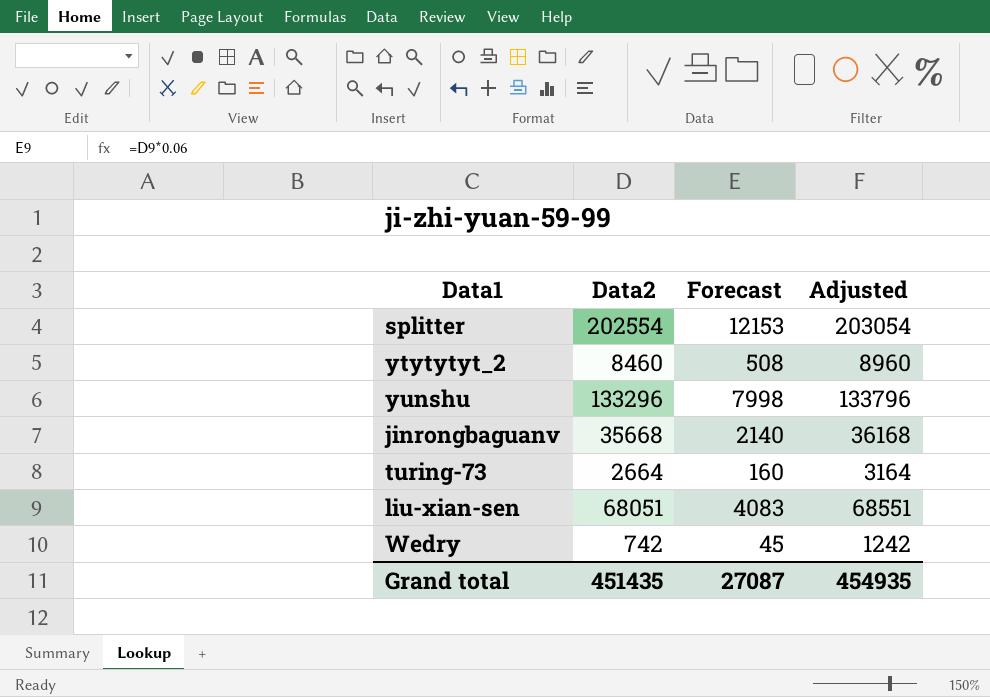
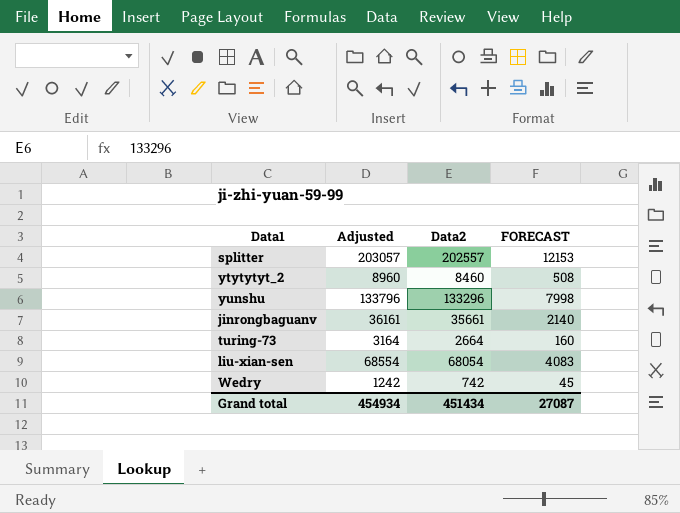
column Adjusted | position: 4 -> 2
column name: Forecast -> FORECAST
splitter | Adjusted: 203054 -> 203057
splitter | Data2: 202554 -> 202557
jinrongbaguanv | Adjusted: 36168 -> 36161
jinrongbaguanv | Data2: 35668 -> 35661
liu-xian-sen | Adjusted: 68551 -> 68554
liu-xian-sen | Data2: 68051 -> 68054
Grand total | Adjusted: 454935 -> 454934
Grand total | Data2: 451435 -> 451434

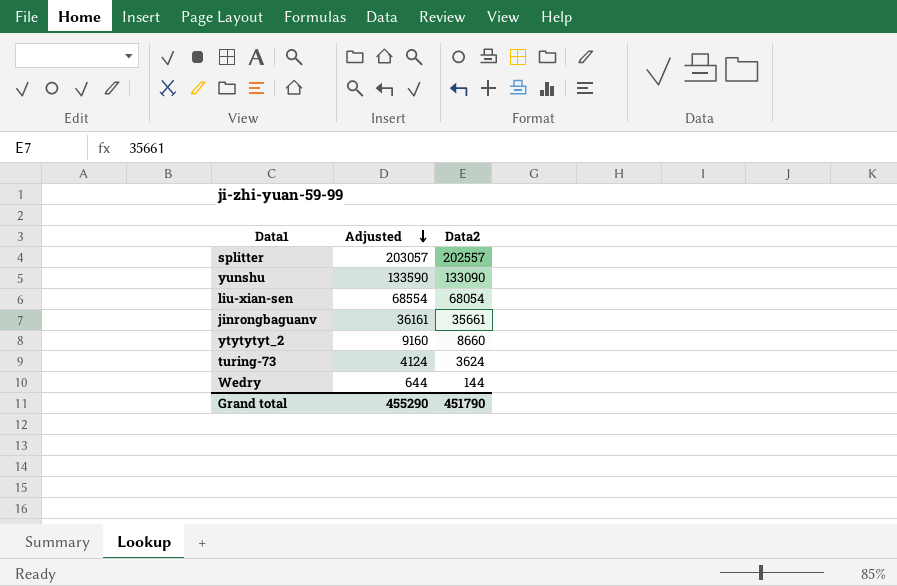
row order: none -> Adjusted descending
column FORECAST | formula: [Data2] * 0.06 -> none
yunshu | Adjusted: 133796 -> 133590
yunshu | Data2: 133296 -> 133090
ytytytyt_2 | Adjusted: 8960 -> 9160
ytytytyt_2 | Data2: 8460 -> 8660
turing-73 | Adjusted: 3164 -> 4124
turing-73 | Data2: 2664 -> 3624
Wedry | Adjusted: 1242 -> 644
Wedry | Data2: 742 -> 144
Grand total | Adjusted: 454934 -> 455290
Grand total | Data2: 451434 -> 451790

